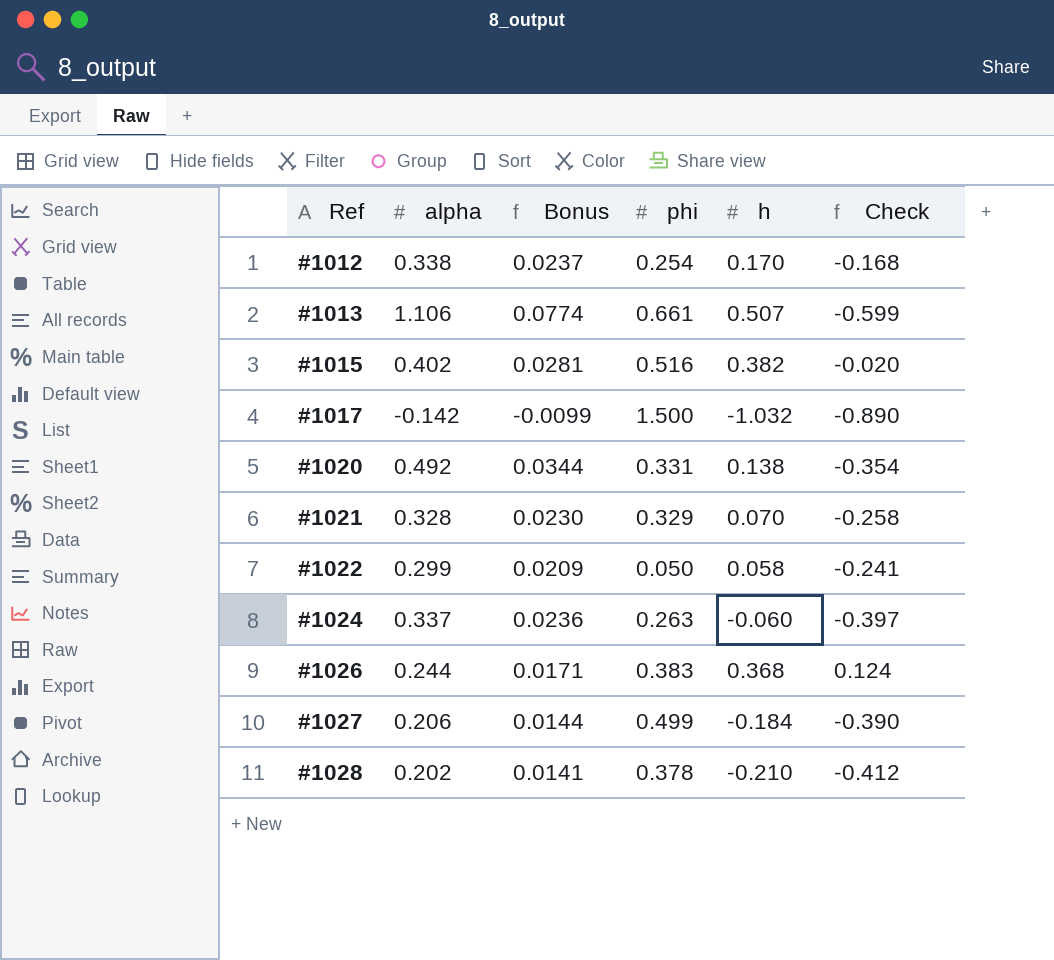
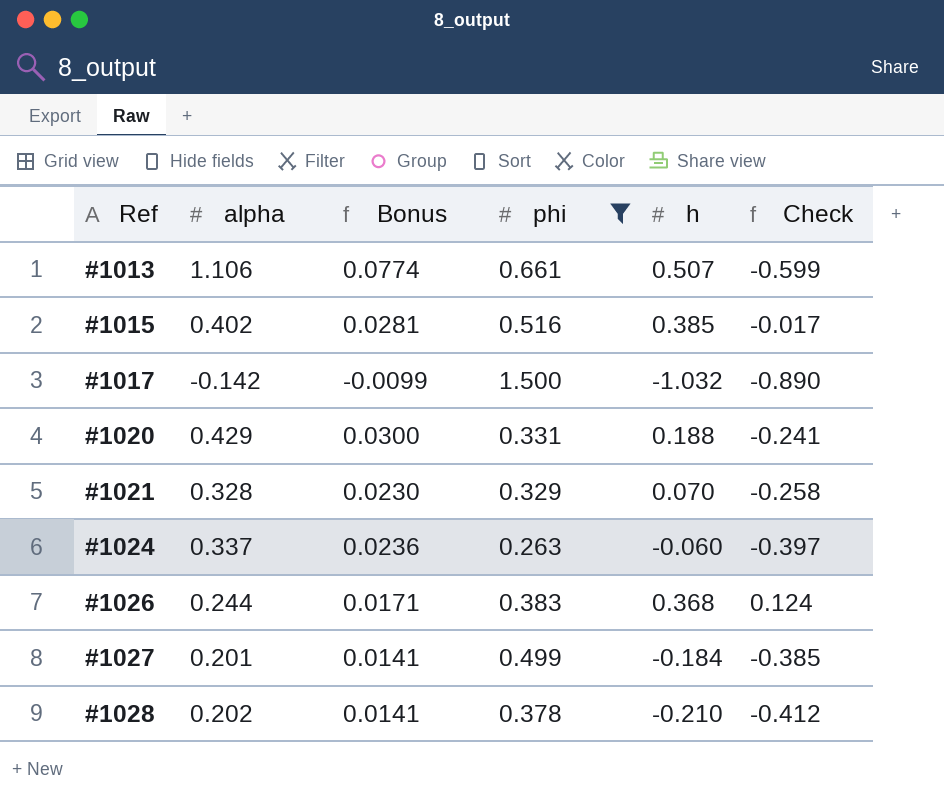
filter: none -> phi >= 0.263
#1015 | h: 0.382 -> 0.385
#1015 | Check: -0.020 -> -0.017
#1020 | alpha: 0.492 -> 0.429
#1020 | Bonus: 0.0344 -> 0.0300
#1020 | h: 0.138 -> 0.188
#1020 | Check: -0.354 -> -0.241
#1027 | alpha: 0.206 -> 0.201
#1027 | Bonus: 0.0144 -> 0.0141
#1027 | Check: -0.390 -> -0.385

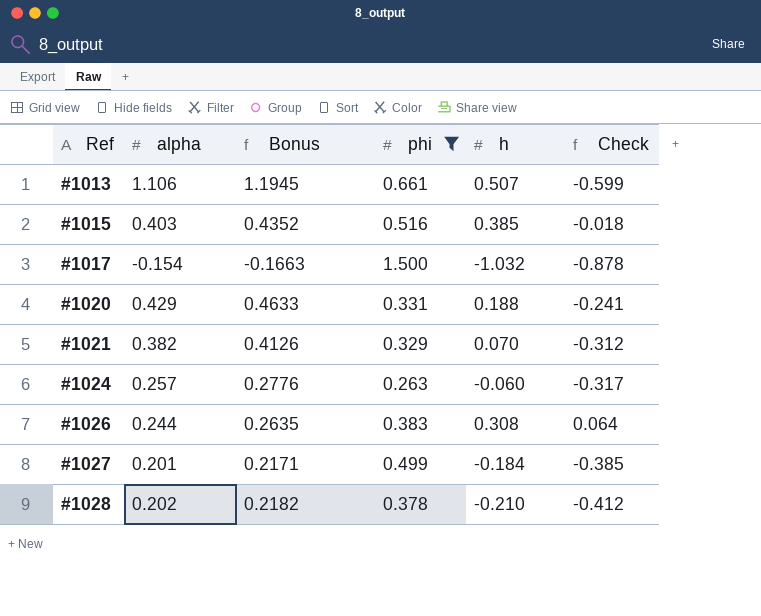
column Bonus | formula: [alpha] * 0.07 -> [alpha] * 1.08
#1015 | alpha: 0.402 -> 0.403
#1015 | Check: -0.017 -> -0.018
#1017 | alpha: -0.142 -> -0.154
#1017 | Check: -0.890 -> -0.878
#1021 | alpha: 0.328 -> 0.382
#1021 | Check: -0.258 -> -0.312
#1024 | alpha: 0.337 -> 0.257
#1024 | Check: -0.397 -> -0.317
#1026 | h: 0.368 -> 0.308
#1026 | Check: 0.124 -> 0.064

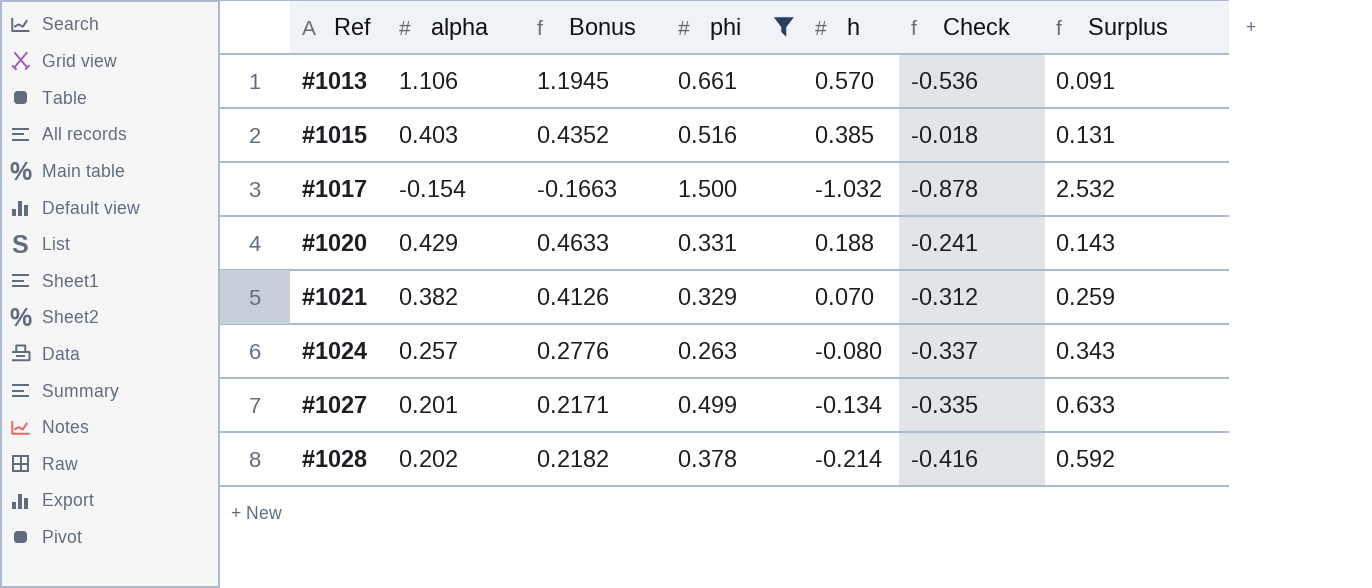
column Surplus | formula: none -> [phi] - [h]
row #1026: 0.244 | 0.2635 | 0.383 | 0.308 | 0.064 -> none
#1013 | h: 0.507 -> 0.570
#1013 | Check: -0.599 -> -0.536
#1024 | h: -0.060 -> -0.080
#1024 | Check: -0.317 -> -0.337
#1027 | h: -0.184 -> -0.134
#1027 | Check: -0.385 -> -0.335
#1028 | h: -0.210 -> -0.214
#1028 | Check: -0.412 -> -0.416

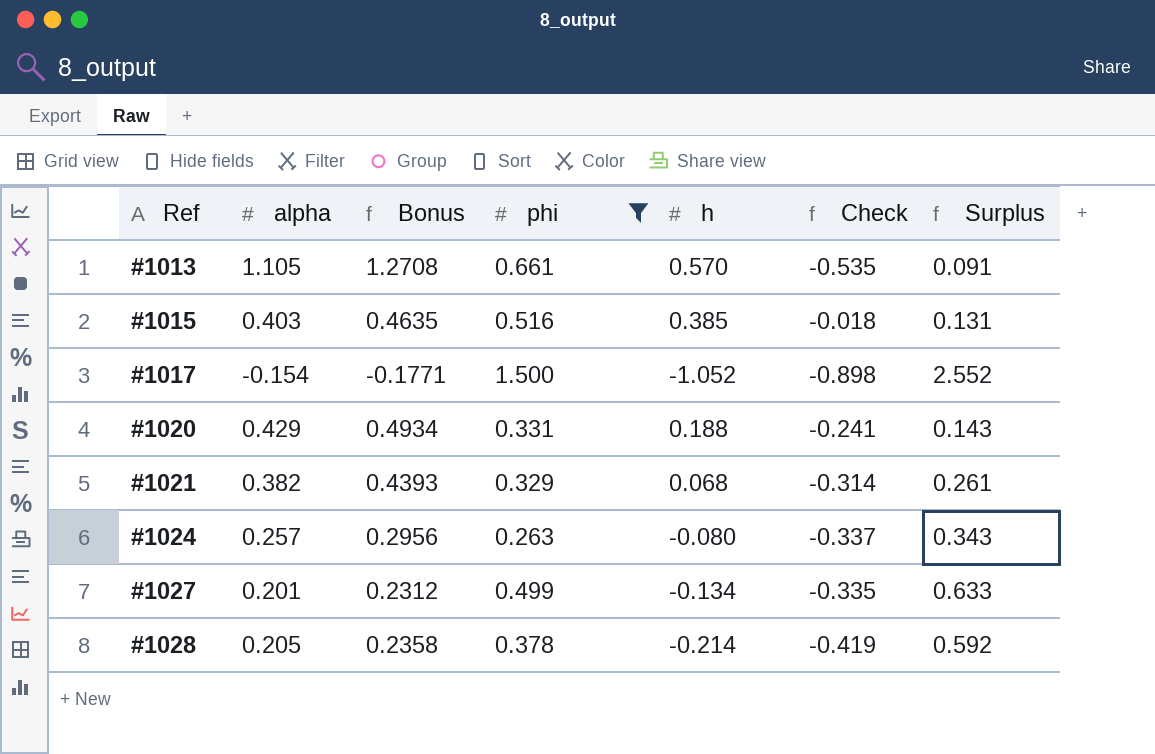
column Bonus | formula: [alpha] * 1.08 -> [alpha] * 1.15
#1013 | alpha: 1.106 -> 1.105
#1013 | Check: -0.536 -> -0.535
#1017 | h: -1.032 -> -1.052
#1017 | Check: -0.878 -> -0.898
#1017 | Surplus: 2.532 -> 2.552
#1021 | h: 0.070 -> 0.068
#1021 | Check: -0.312 -> -0.314
#1021 | Surplus: 0.259 -> 0.261
#1028 | alpha: 0.202 -> 0.205
#1028 | Check: -0.416 -> -0.419

